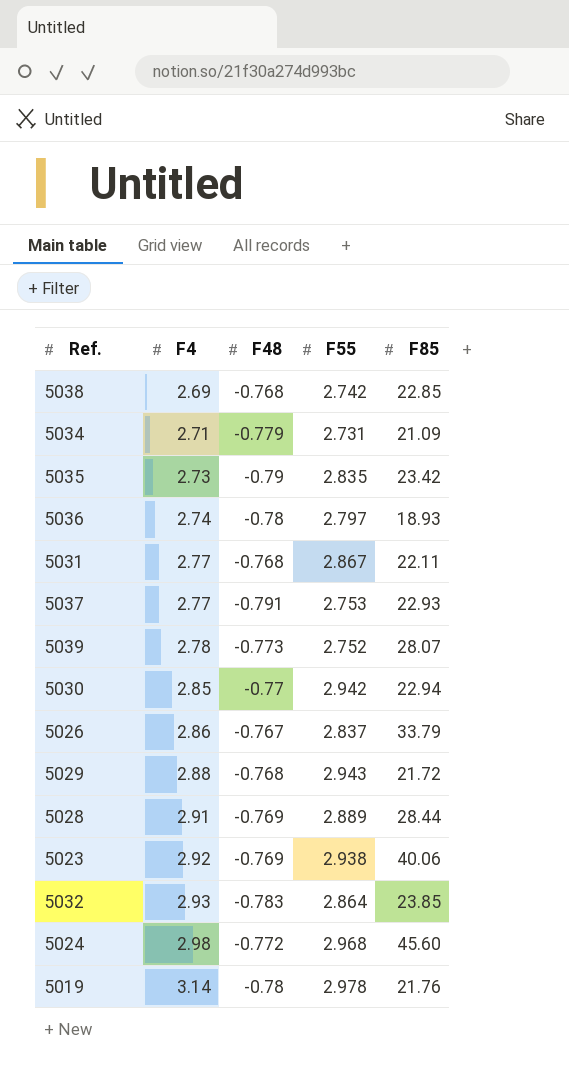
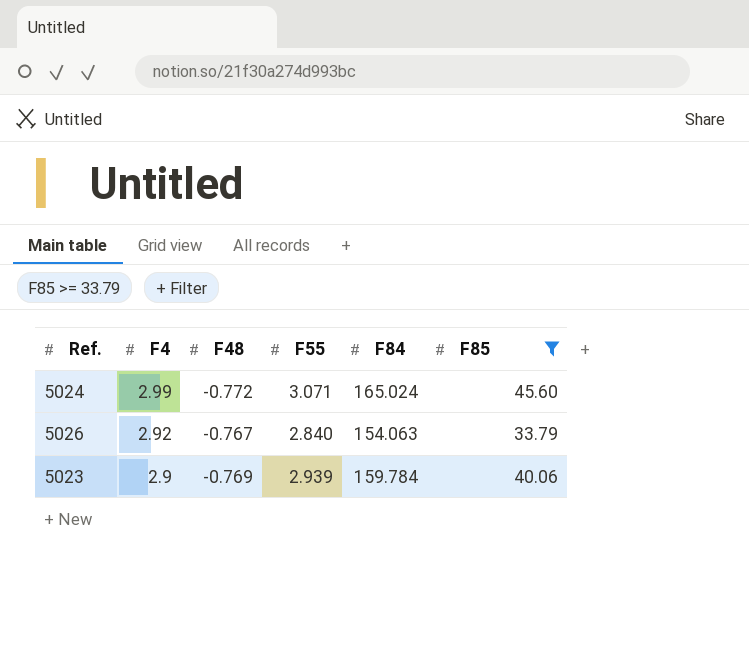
filter: none -> F85 >= 33.79
row order: F4 ascending -> F4 descending
column F84 | position: none -> 5
5024 | F4: 2.98 -> 2.99
5024 | F55: 2.968 -> 3.071
5026 | F4: 2.86 -> 2.92
5026 | F55: 2.837 -> 2.840
5023 | F4: 2.92 -> 2.9
5023 | F55: 2.938 -> 2.939

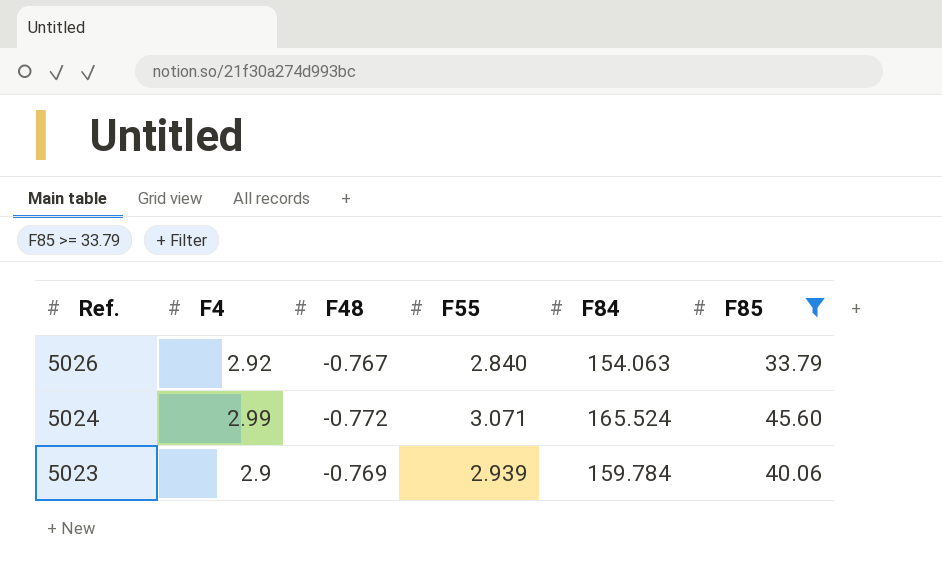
row order: F4 descending -> Ref. descending
5024 | F84: 165.024 -> 165.524

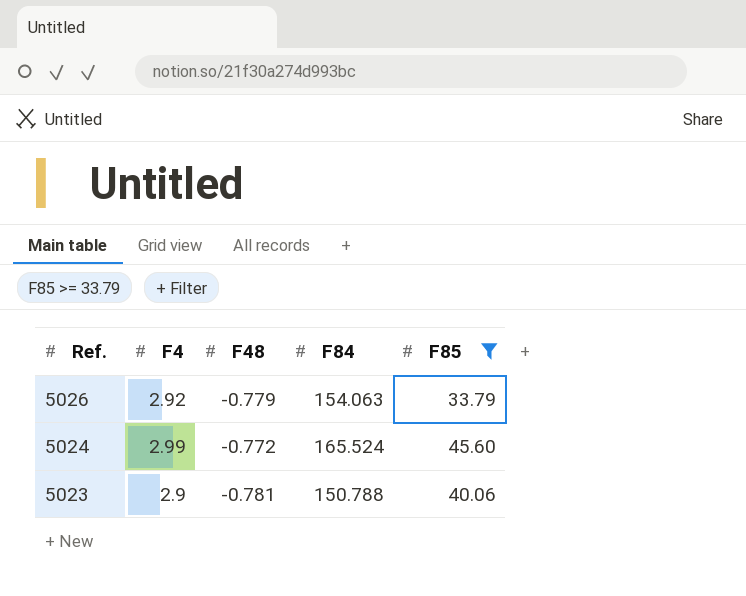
column F55 | position: 4 -> none
5026 | F48: -0.767 -> -0.779
5023 | F48: -0.769 -> -0.781
5023 | F84: 159.784 -> 150.788

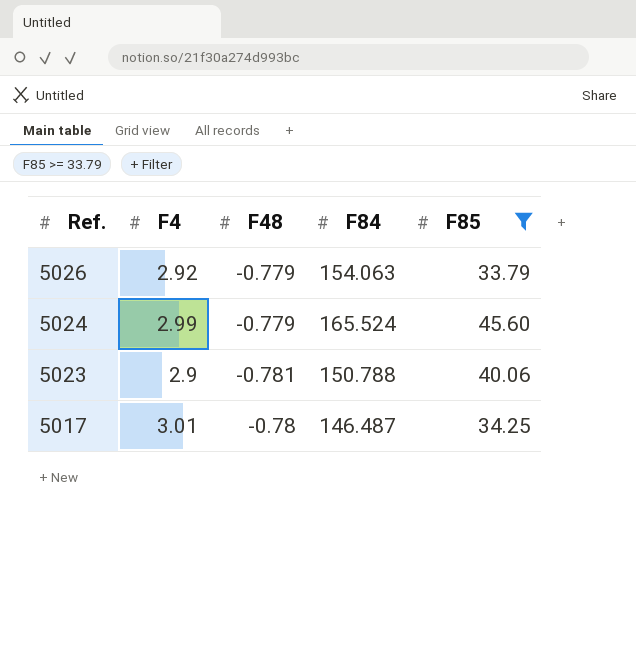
5024 | F48: -0.772 -> -0.779
row 5017: none -> 3.01 | -0.78 | 146.487 | 34.25

